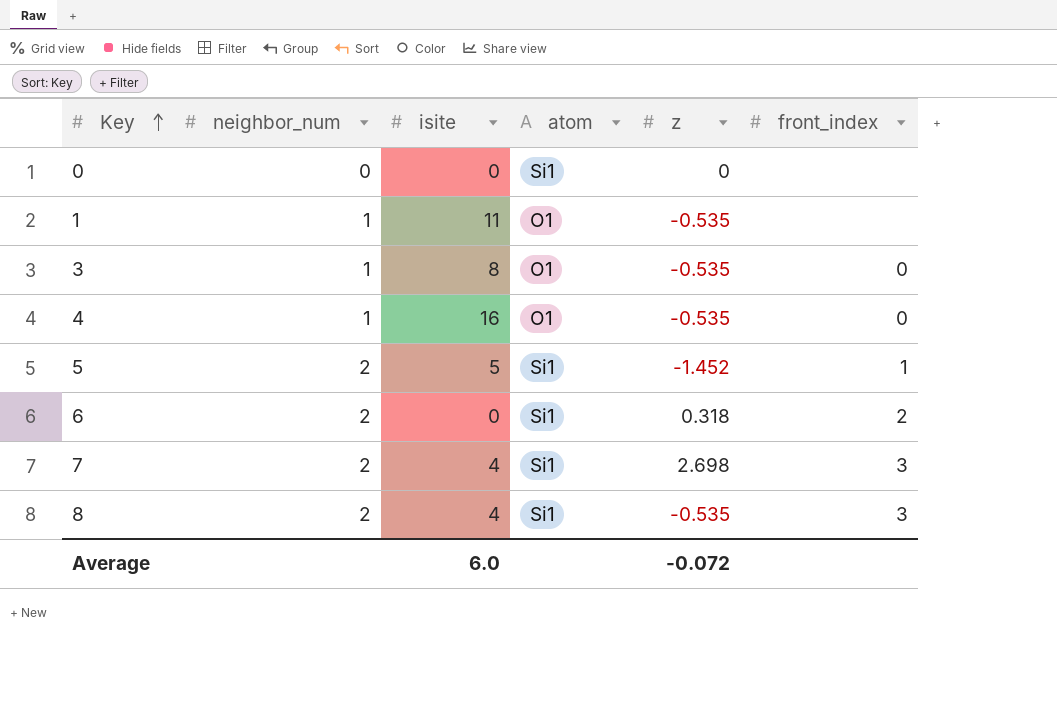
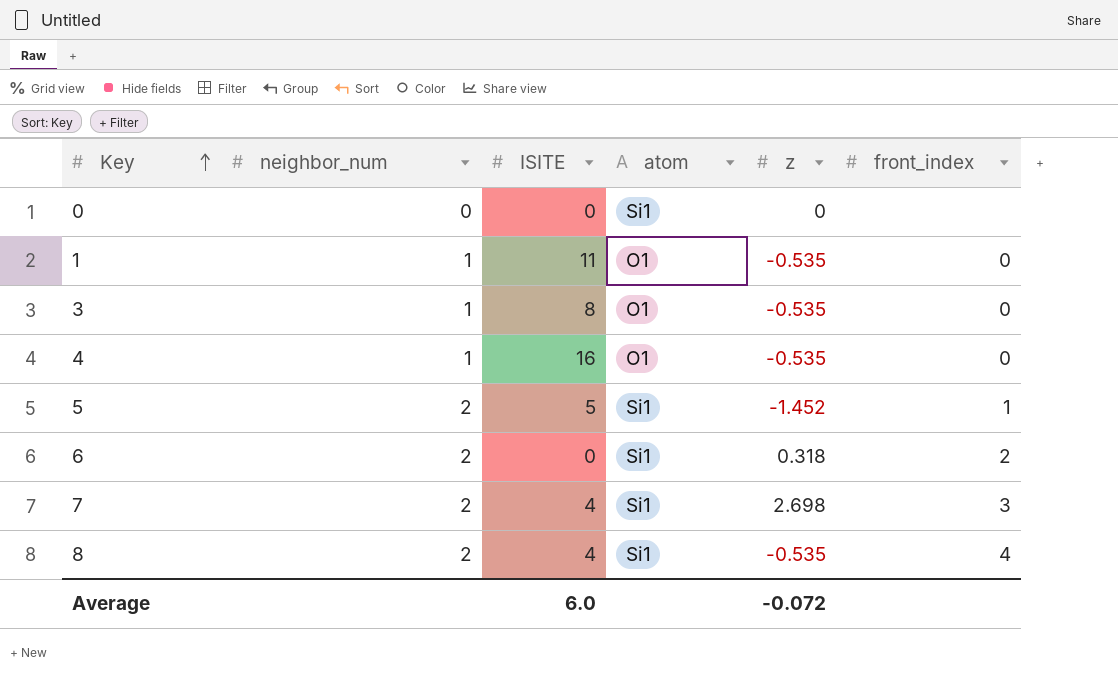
column name: isite -> ISITE
1 | front_index: none -> 0
8 | front_index: 3 -> 4

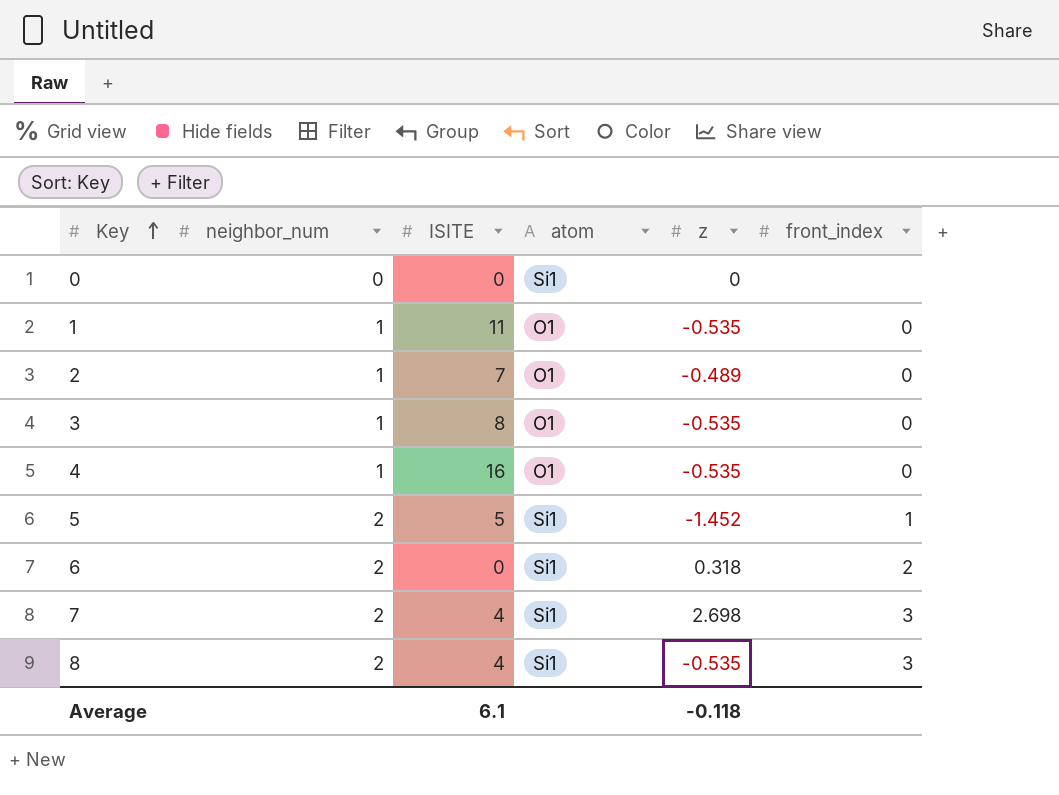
row 2: none -> 1 | 7 | O1 | -0.489 | 0
8 | front_index: 4 -> 3
Average | ISITE: 6.0 -> 6.1
Average | z: -0.072 -> -0.118

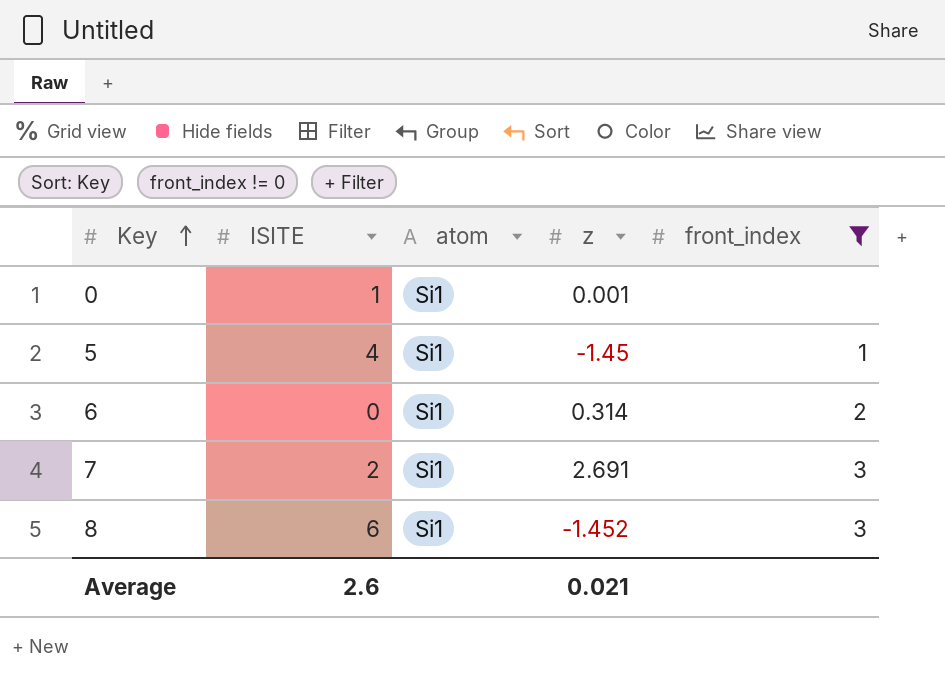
filter: none -> front_index != 0
column neighbor_num | position: 2 -> none
0 | ISITE: 0 -> 1
0 | z: 0 -> 0.001
5 | ISITE: 5 -> 4
5 | z: -1.452 -> -1.45
6 | z: 0.318 -> 0.314
7 | ISITE: 4 -> 2
7 | z: 2.698 -> 2.691
8 | ISITE: 4 -> 6
8 | z: -0.535 -> -1.452
Average | ISITE: 6.1 -> 2.6
Average | z: -0.118 -> 0.021

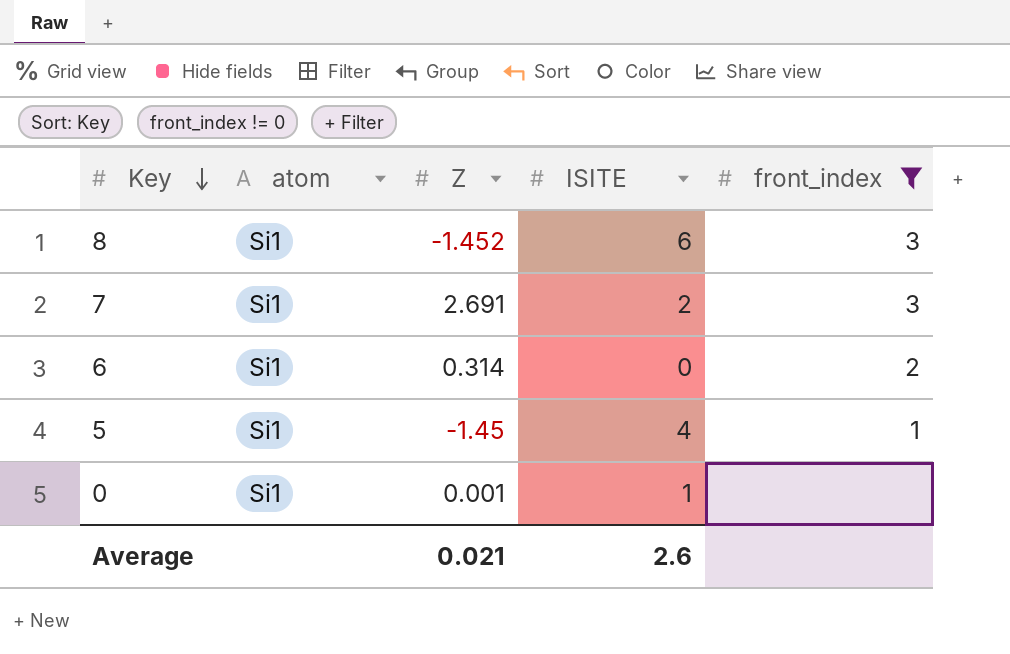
row order: Key ascending -> Key descending
column name: z -> Z
column ISITE | position: 2 -> 4

